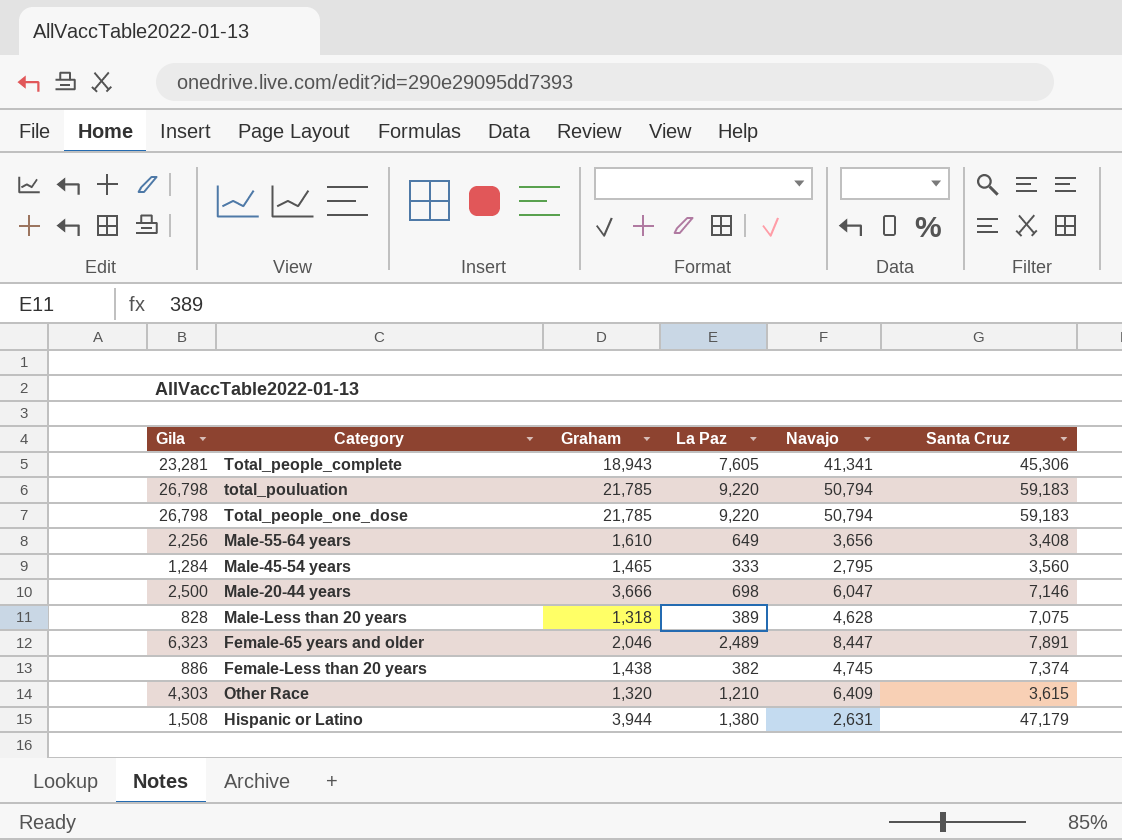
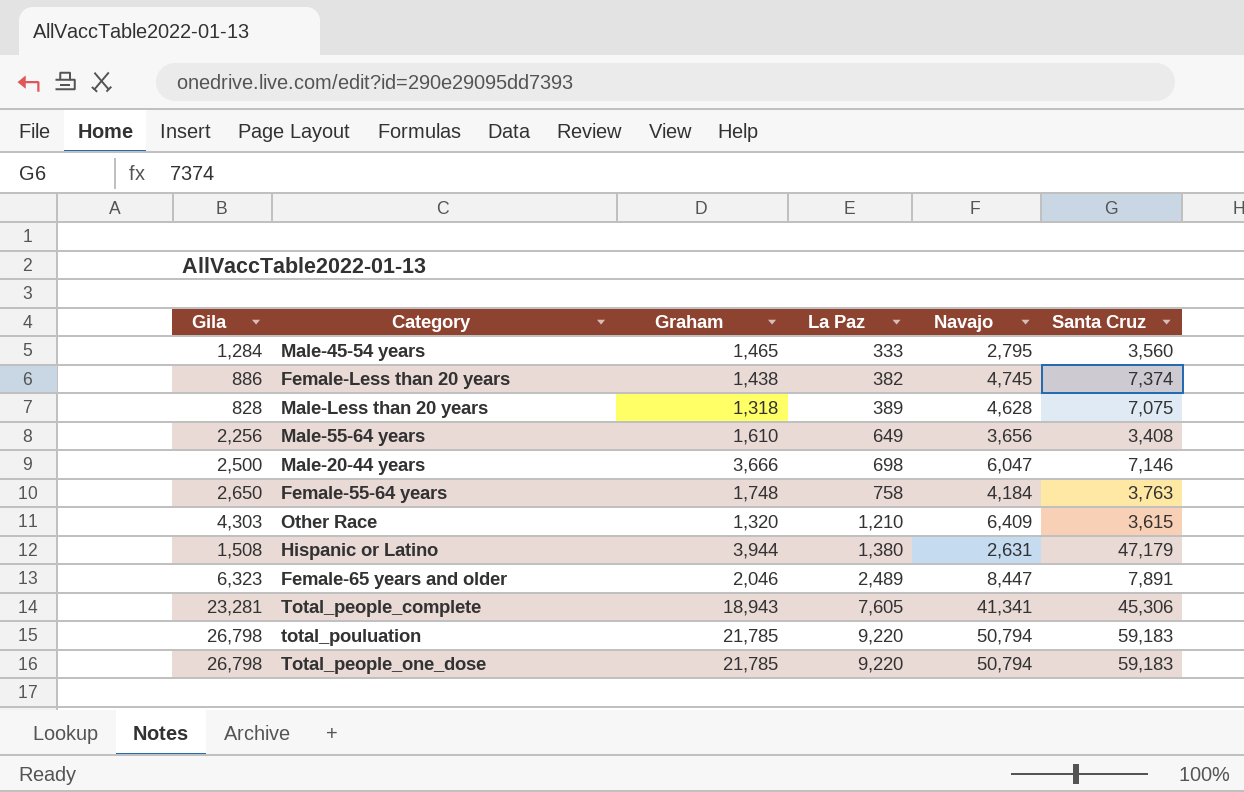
row order: none -> La Paz ascending
row Female-55-64 years: none -> 2,650 | 1,748 | 758 | 4,184 | 3,763

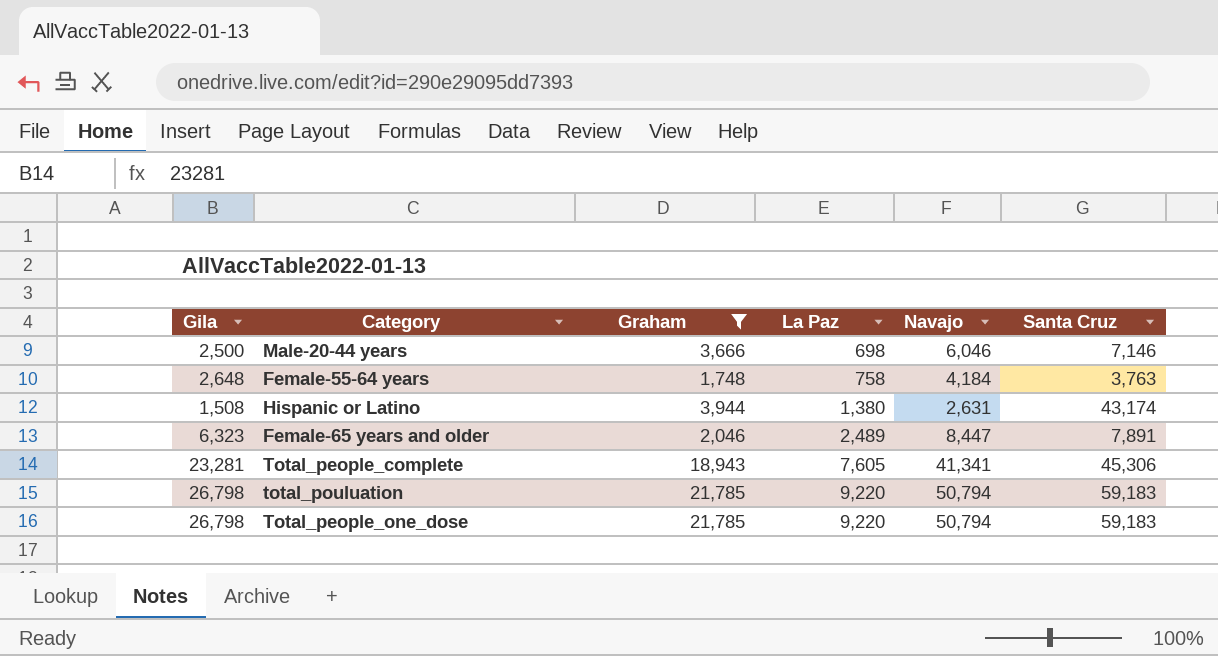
filter: none -> Graham >= 1,748
Male-20-44 years | Navajo: 6,047 -> 6,046
Female-55-64 years | Gila: 2,650 -> 2,648
Hispanic or Latino | Santa Cruz: 47,179 -> 43,174

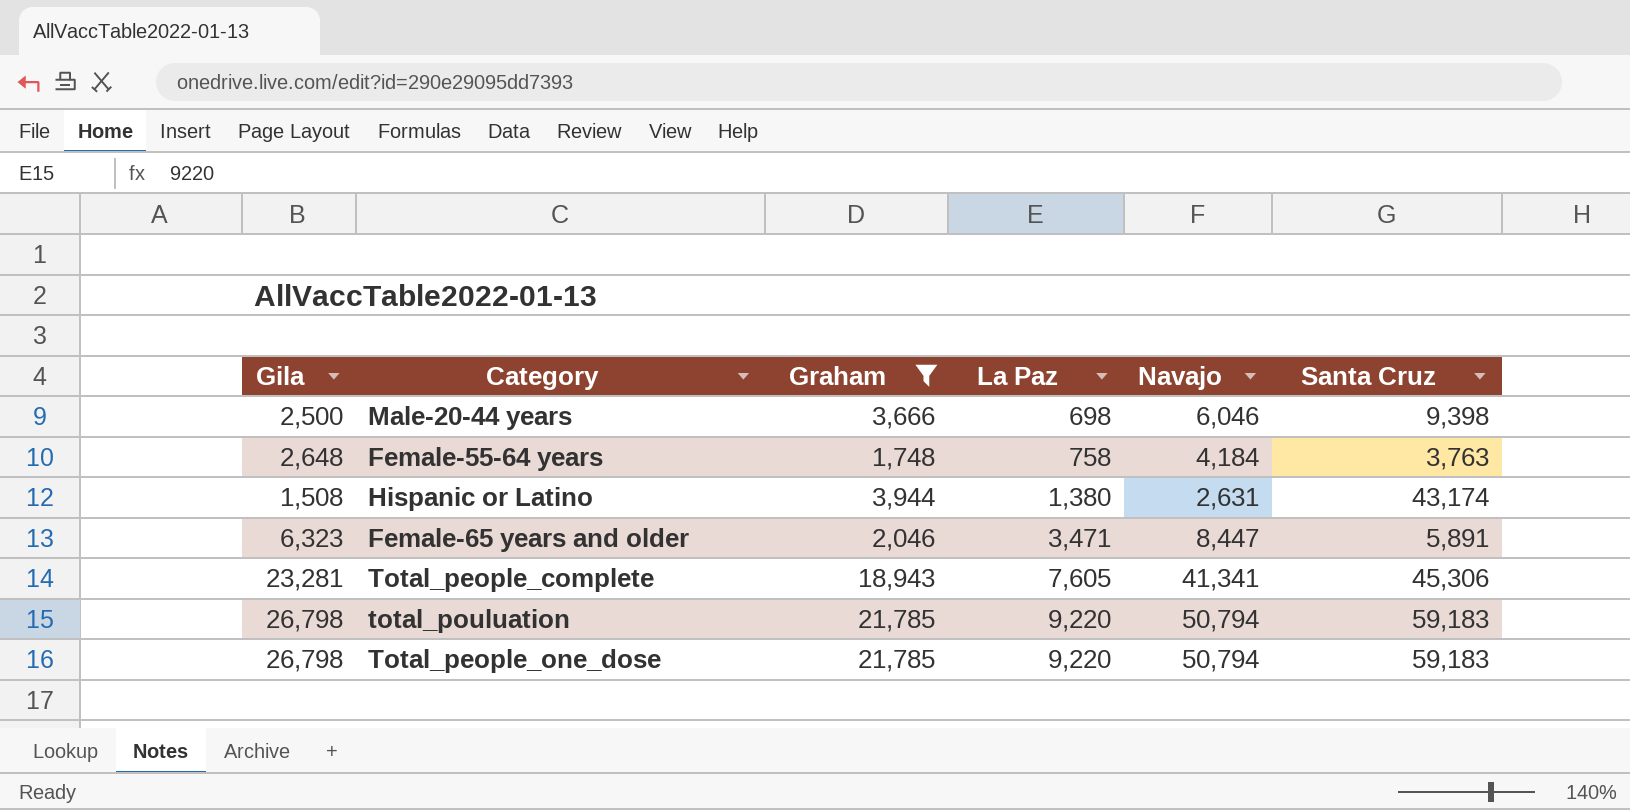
Male-20-44 years | Santa Cruz: 7,146 -> 9,398
Female-65 years and older | La Paz: 2,489 -> 3,471
Female-65 years and older | Santa Cruz: 7,891 -> 5,891

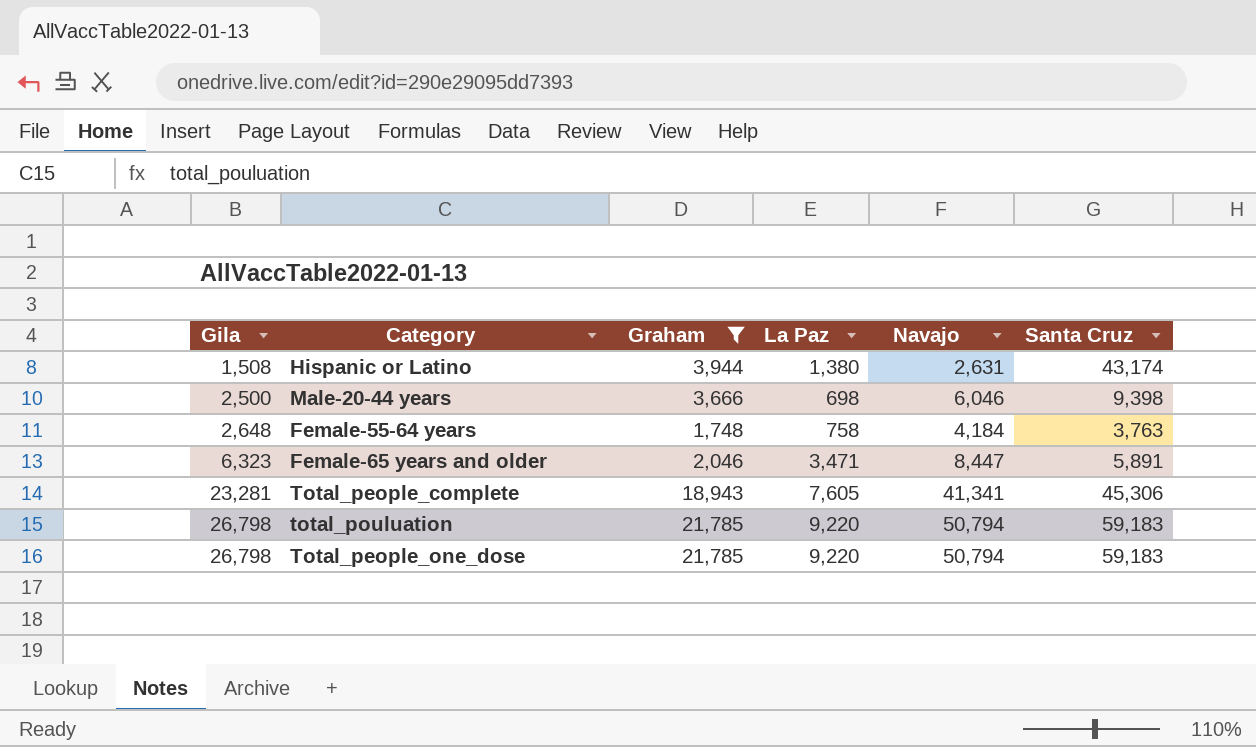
row order: La Paz ascending -> Gila ascending

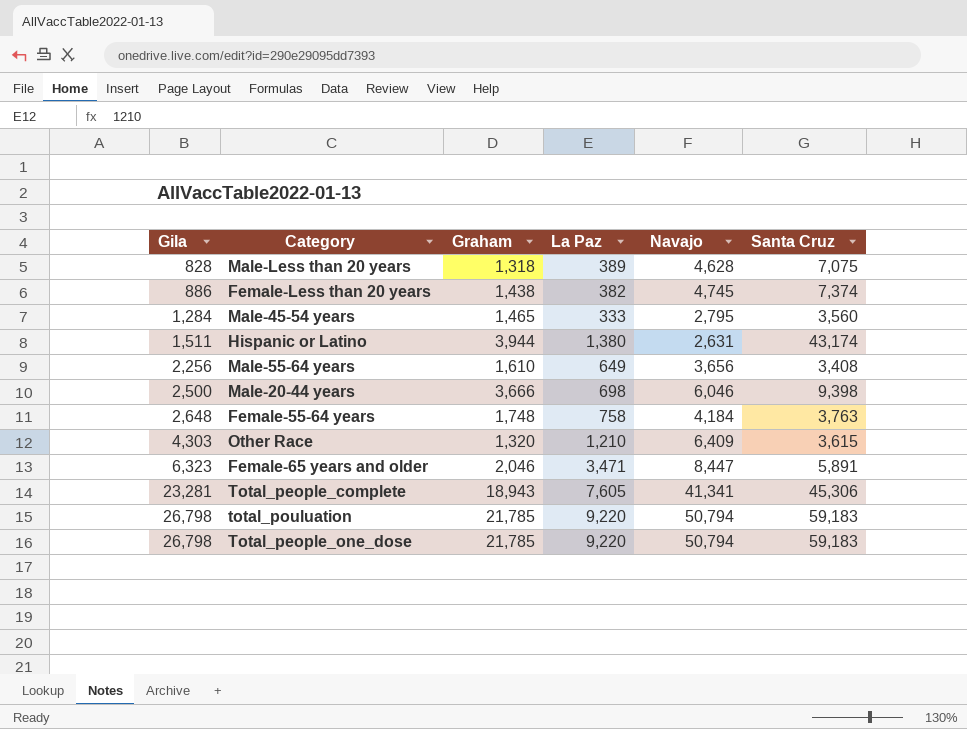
filter: Graham >= 1,748 -> none
Hispanic or Latino | Gila: 1,508 -> 1,511

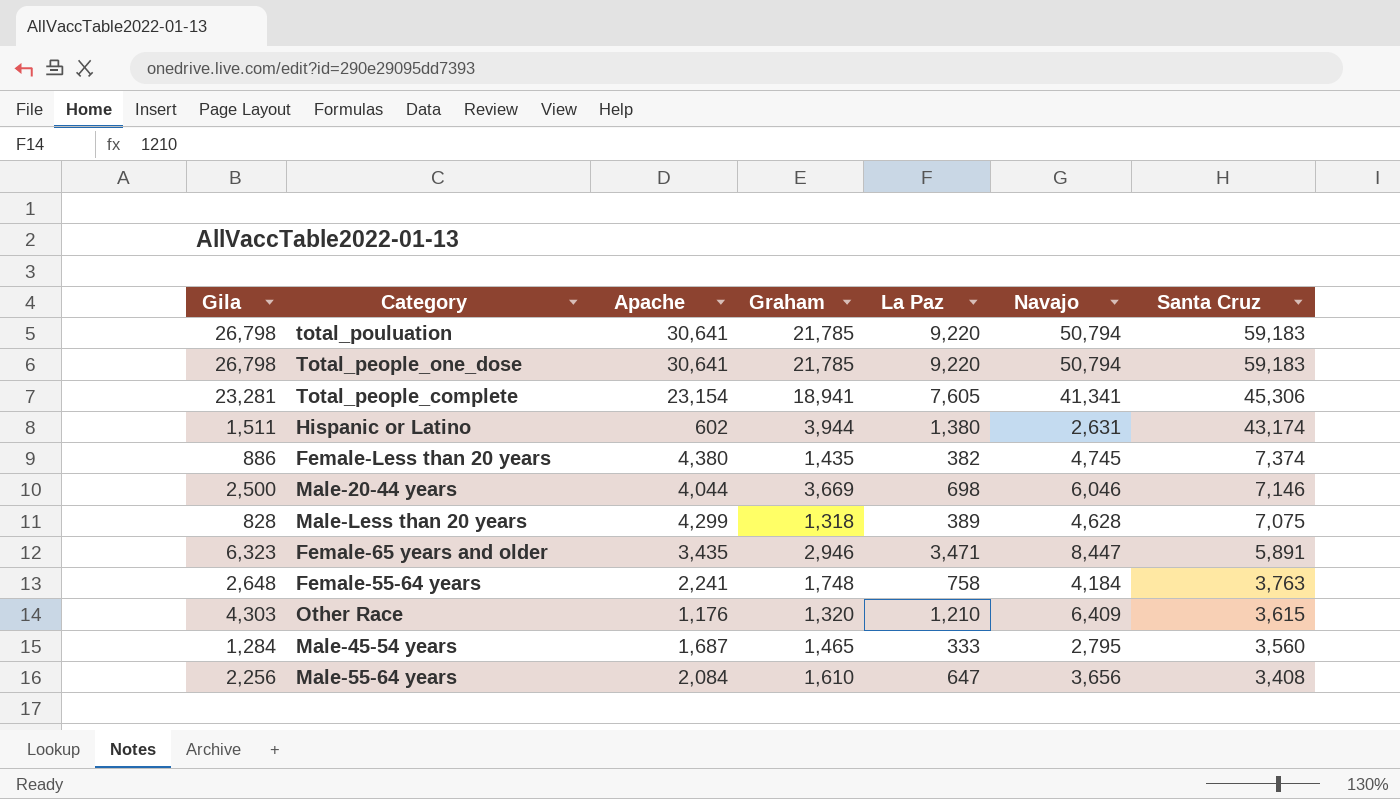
row order: Gila ascending -> Santa Cruz descending
column Apache | position: none -> 3
Total_people_complete | Graham: 18,943 -> 18,941
Female-Less than 20 years | Graham: 1,438 -> 1,435
Male-20-44 years | Graham: 3,666 -> 3,669
Male-20-44 years | Santa Cruz: 9,398 -> 7,146
Female-65 years and older | Graham: 2,046 -> 2,946
Male-55-64 years | La Paz: 649 -> 647

